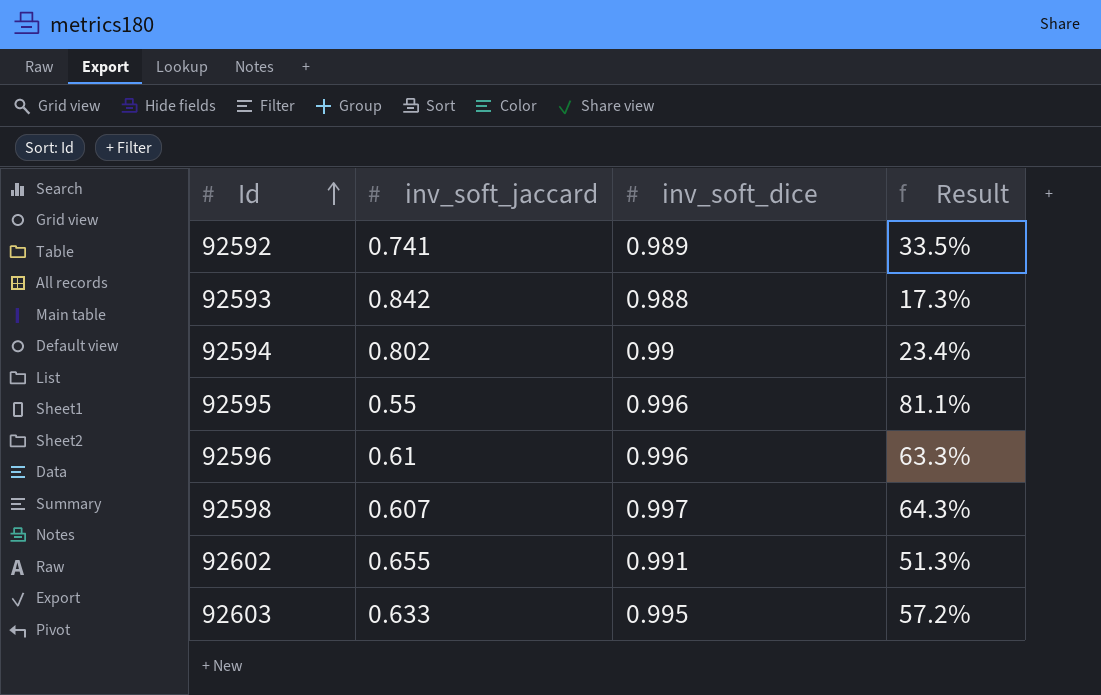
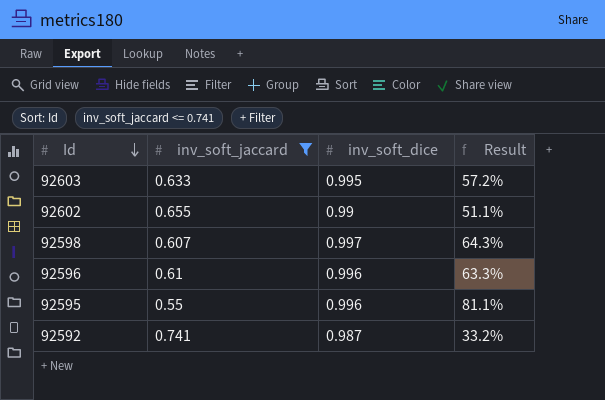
filter: none -> inv_soft_jaccard <= 0.741
row order: Id ascending -> Id descending
92602 | inv_soft_dice: 0.991 -> 0.99
92602 | Result: 51.3% -> 51.1%
92592 | inv_soft_dice: 0.989 -> 0.987
92592 | Result: 33.5% -> 33.2%

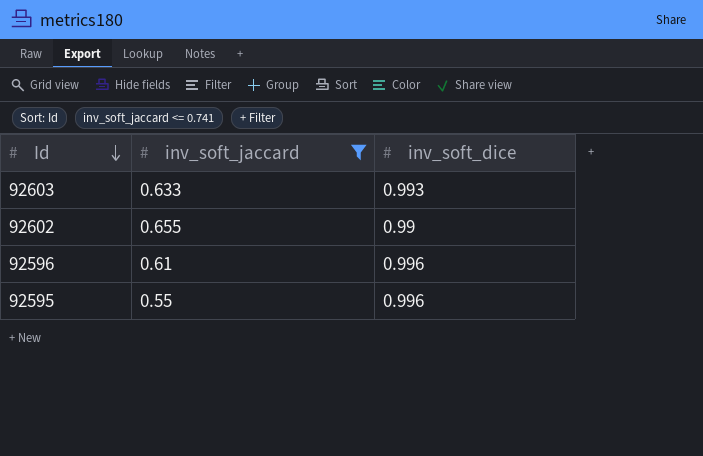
column Result | formula: ([inv_soft_dice] - [inv_soft_jaccard]) / [inv_soft_jaccard] -> none
row 92598: 0.607 | 0.997 | 64.3% -> none
row 92592: 0.741 | 0.987 | 33.2% -> none
92603 | inv_soft_dice: 0.995 -> 0.993

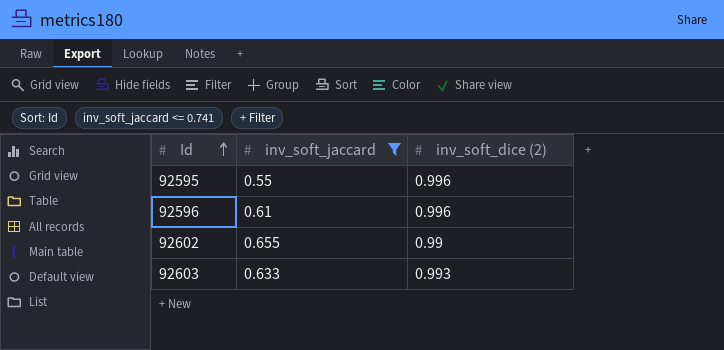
row order: Id descending -> Id ascending
column name: inv_soft_dice -> inv_soft_dice (2)

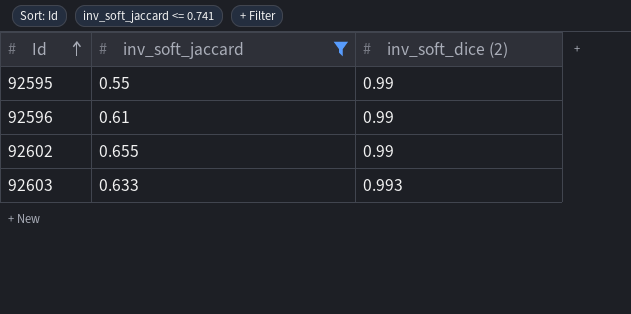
92595 | inv_soft_dice (2): 0.996 -> 0.99
92596 | inv_soft_dice (2): 0.996 -> 0.99

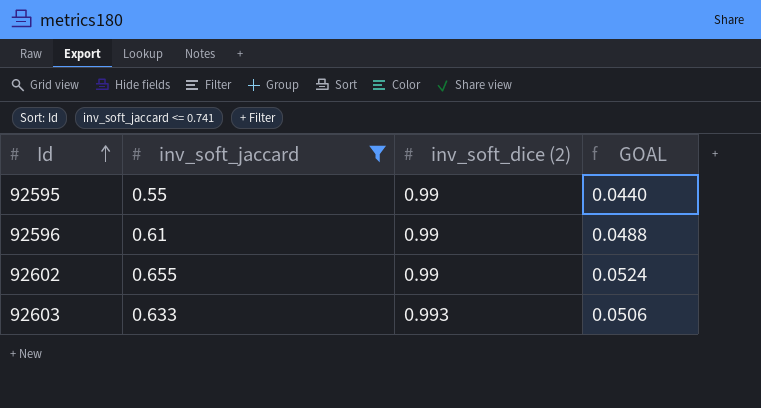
column GOAL | formula: none -> [inv_soft_jaccard] * 0.08

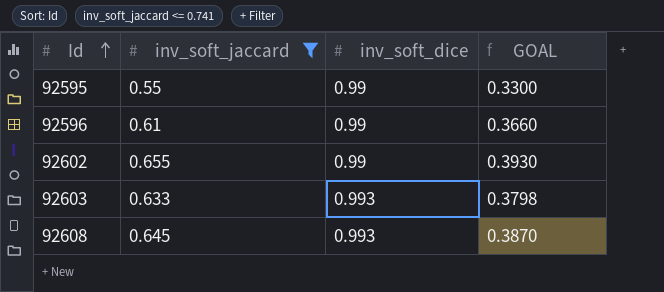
column name: inv_soft_dice (2) -> inv_soft_dice
column GOAL | formula: [inv_soft_jaccard] * 0.08 -> [inv_soft_jaccard] * 0.6
row 92608: none -> 0.645 | 0.993 | 0.3870

